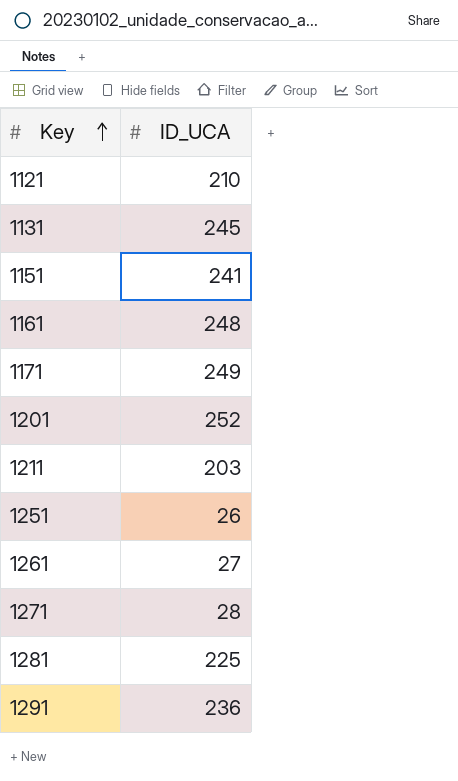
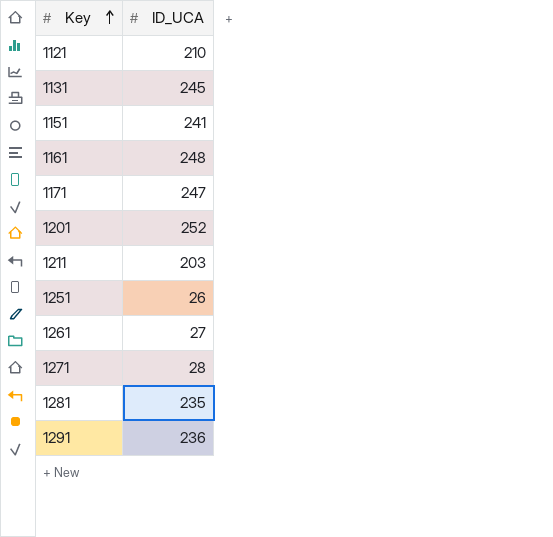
1171 | ID_UCA: 249 -> 247
1281 | ID_UCA: 225 -> 235

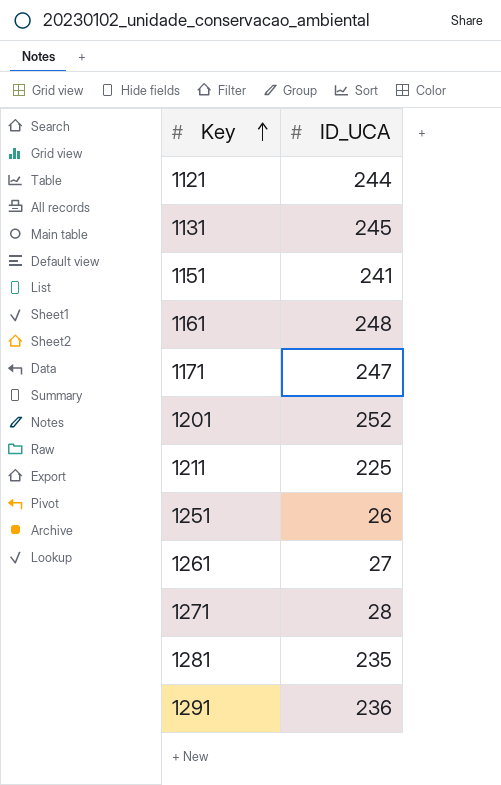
1121 | ID_UCA: 210 -> 244
1211 | ID_UCA: 203 -> 225

